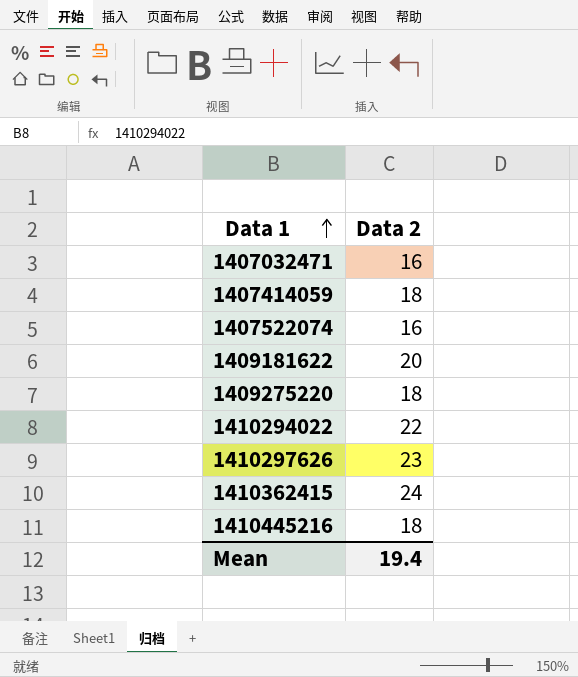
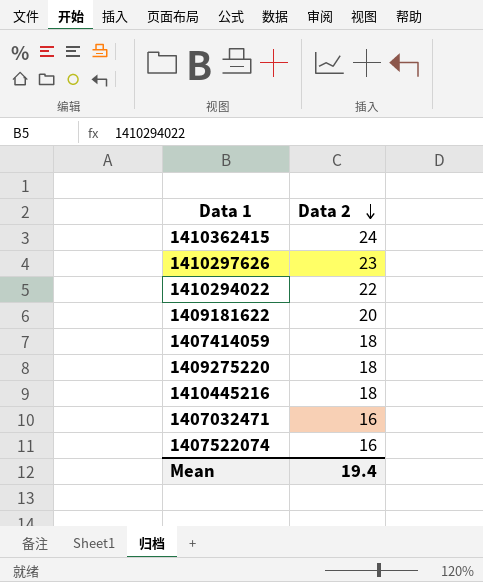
row order: Data 1 ascending -> Data 2 descending

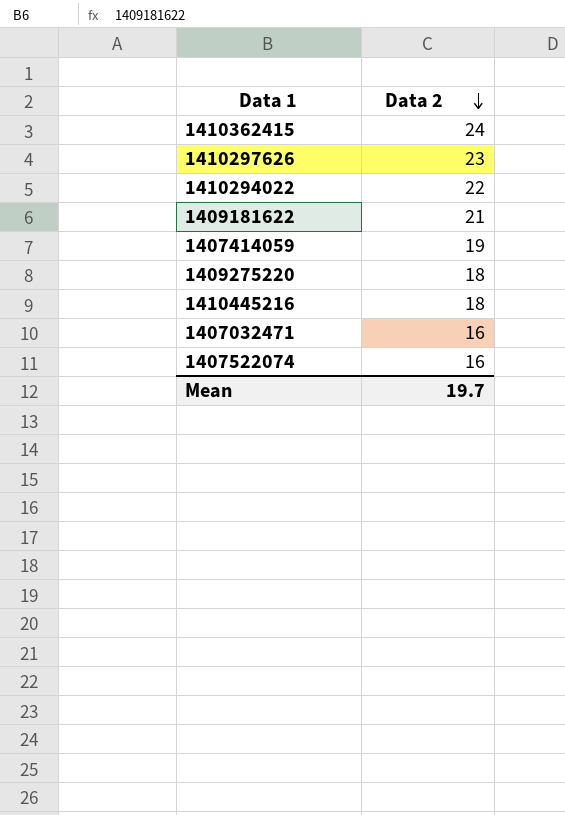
1409181622 | Data 2: 20 -> 21
1407414059 | Data 2: 18 -> 19
Mean | Data 2: 19.4 -> 19.7

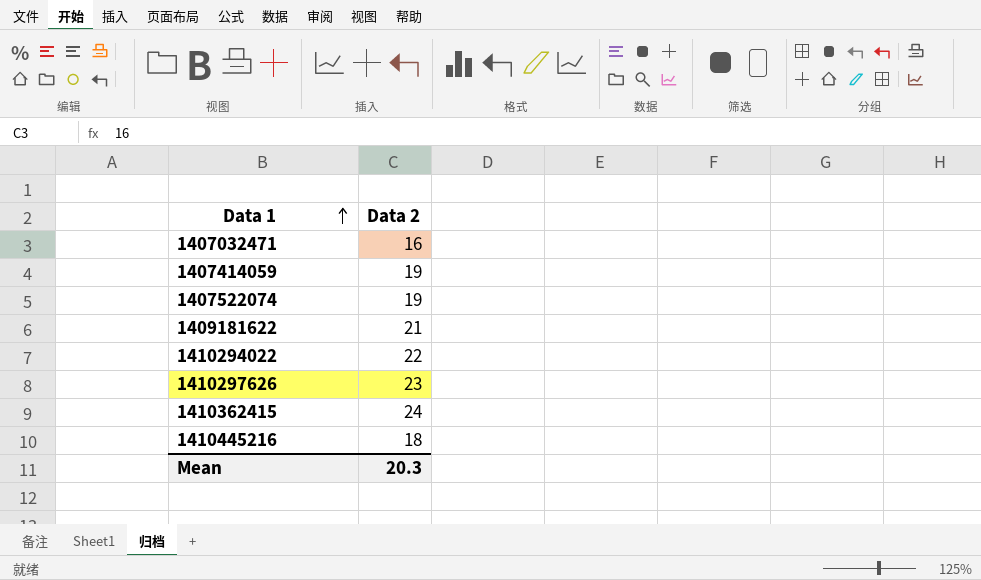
row order: Data 2 descending -> Data 1 ascending
row 1409275220: 18 -> none
1407522074 | Data 2: 16 -> 19
Mean | Data 2: 19.7 -> 20.3

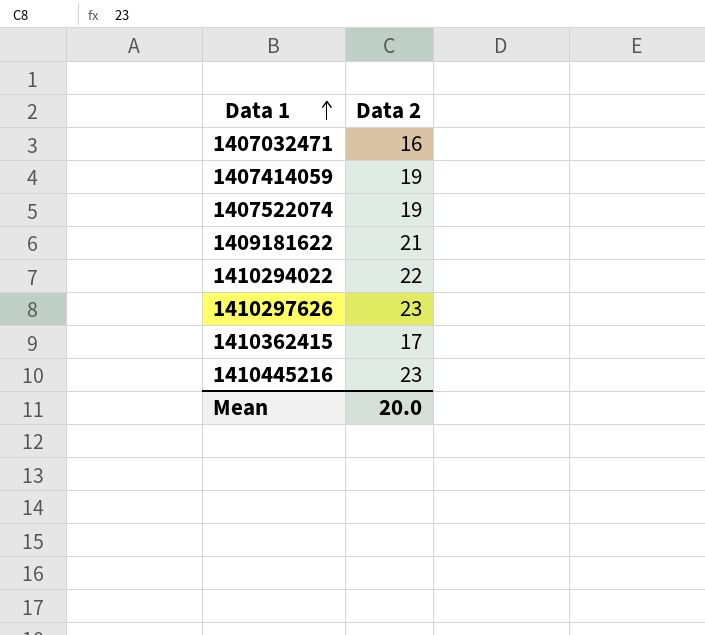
1410362415 | Data 2: 24 -> 17
1410445216 | Data 2: 18 -> 23
Mean | Data 2: 20.3 -> 20.0

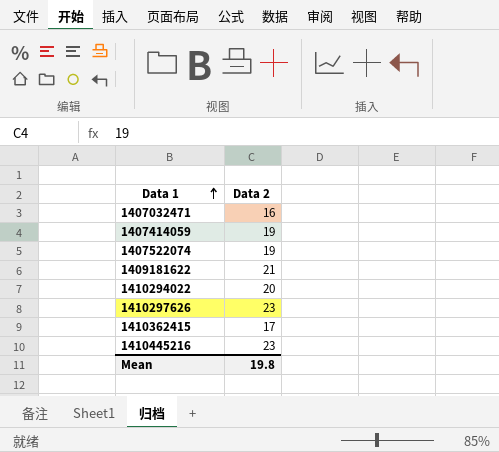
1410294022 | Data 2: 22 -> 20
Mean | Data 2: 20.0 -> 19.8

